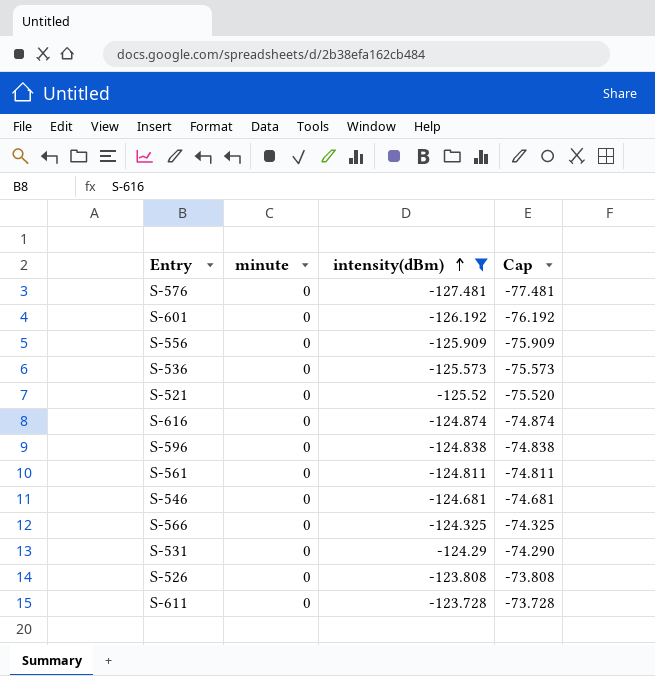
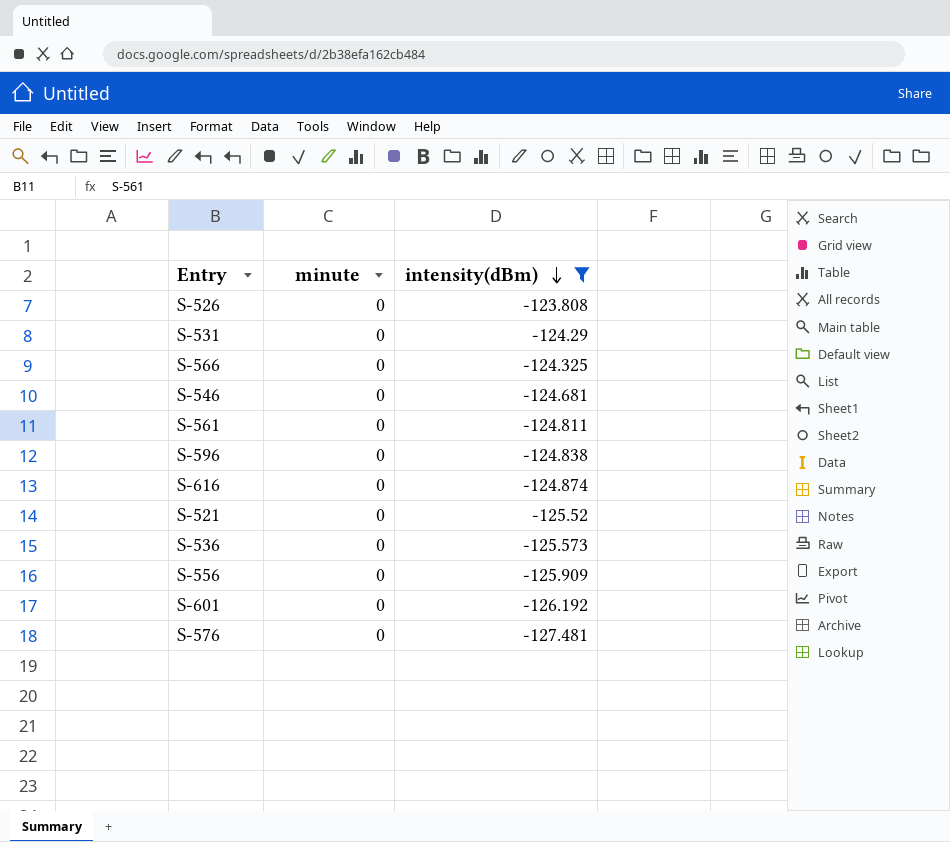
row order: intensity(dBm) ascending -> intensity(dBm) descending
column Cap | formula: [intensity(dBm)] + 50 -> none
row S-611: 0 | -123.728 | -73.728 -> none

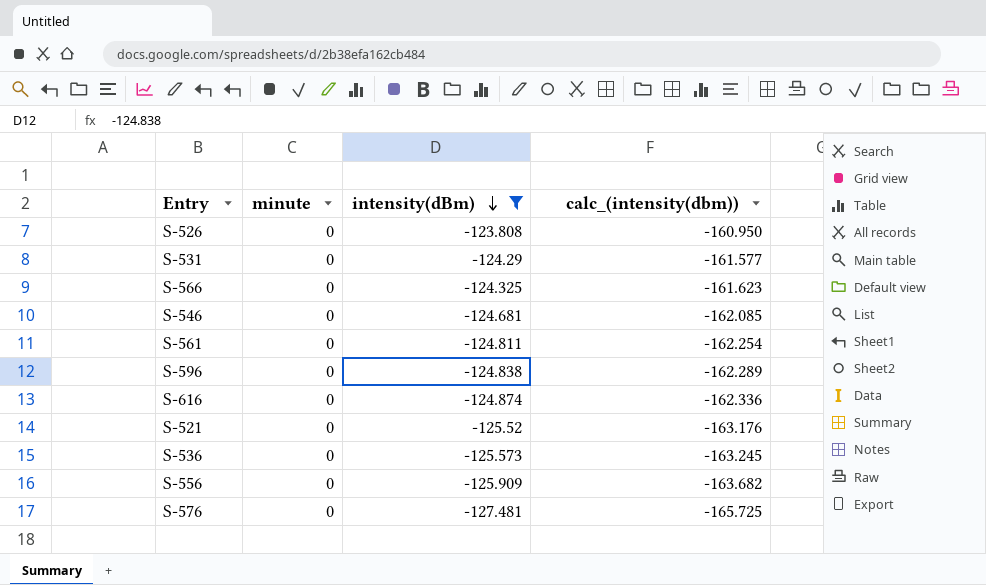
column calc_(intensity(dbm)) | formula: none -> [intensity(dBm)] * 1.3
row S-601: 0 | -126.192 -> none

